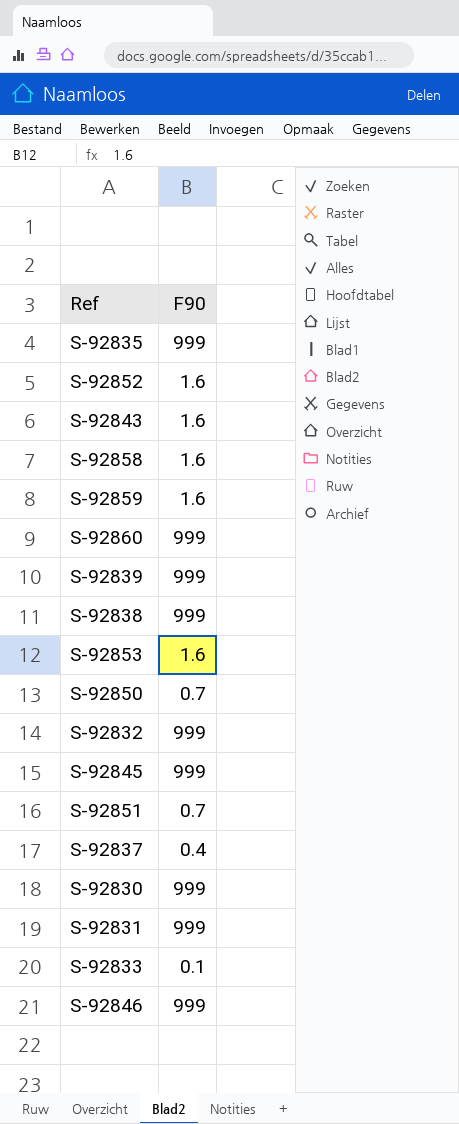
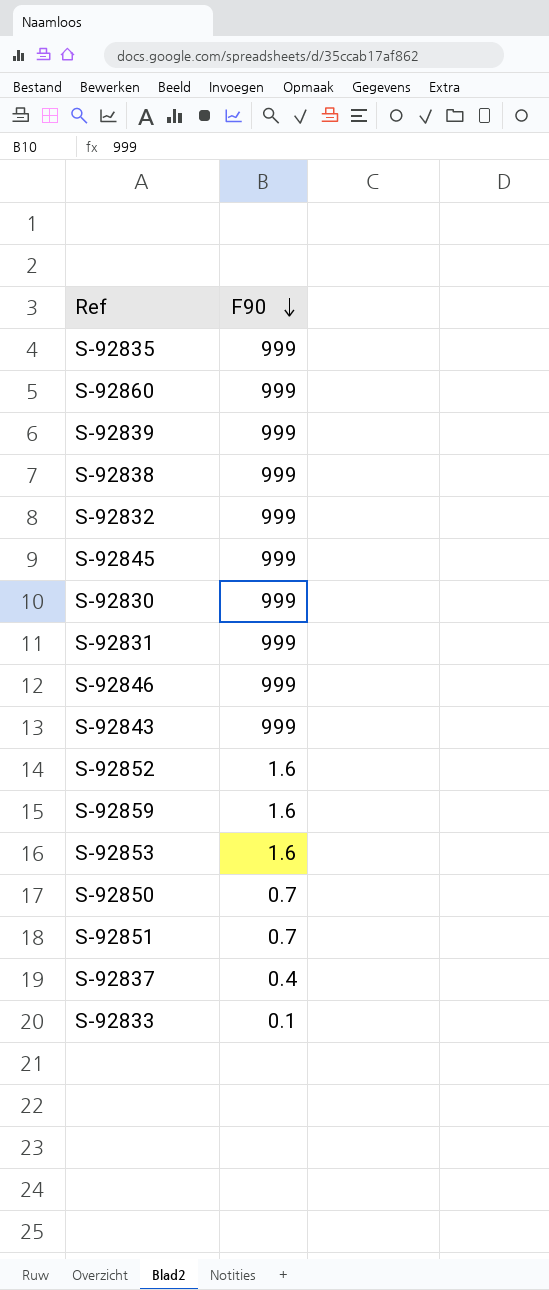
row order: none -> F90 descending
row S-92858: 1.6 -> none
S-92843 | F90: 1.6 -> 999

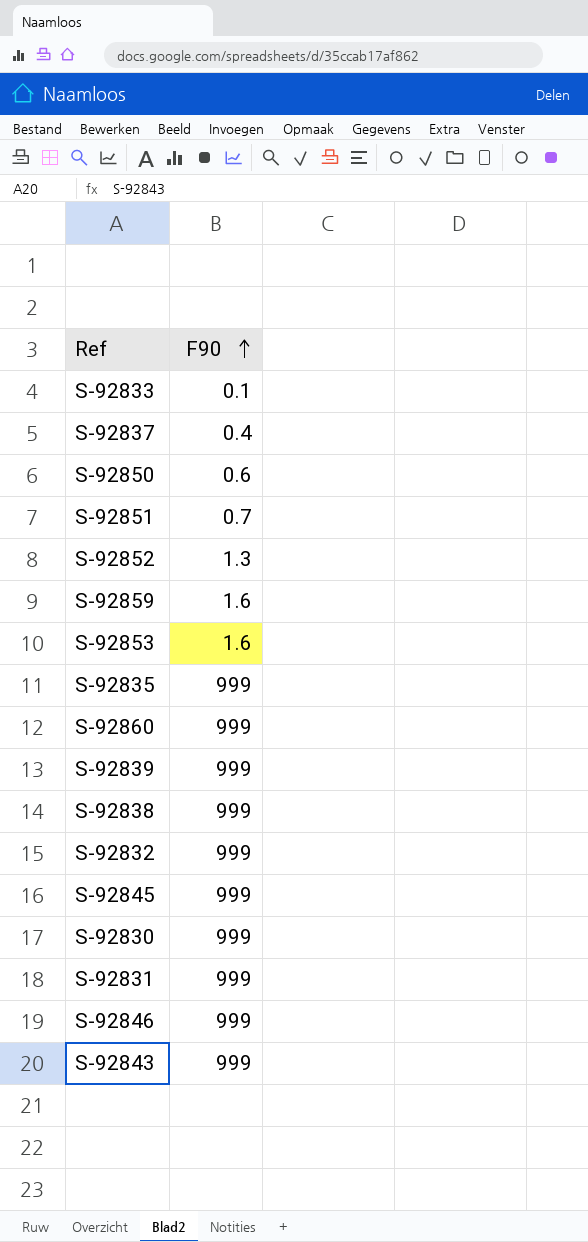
row order: F90 descending -> F90 ascending
S-92850 | F90: 0.7 -> 0.6
S-92852 | F90: 1.6 -> 1.3

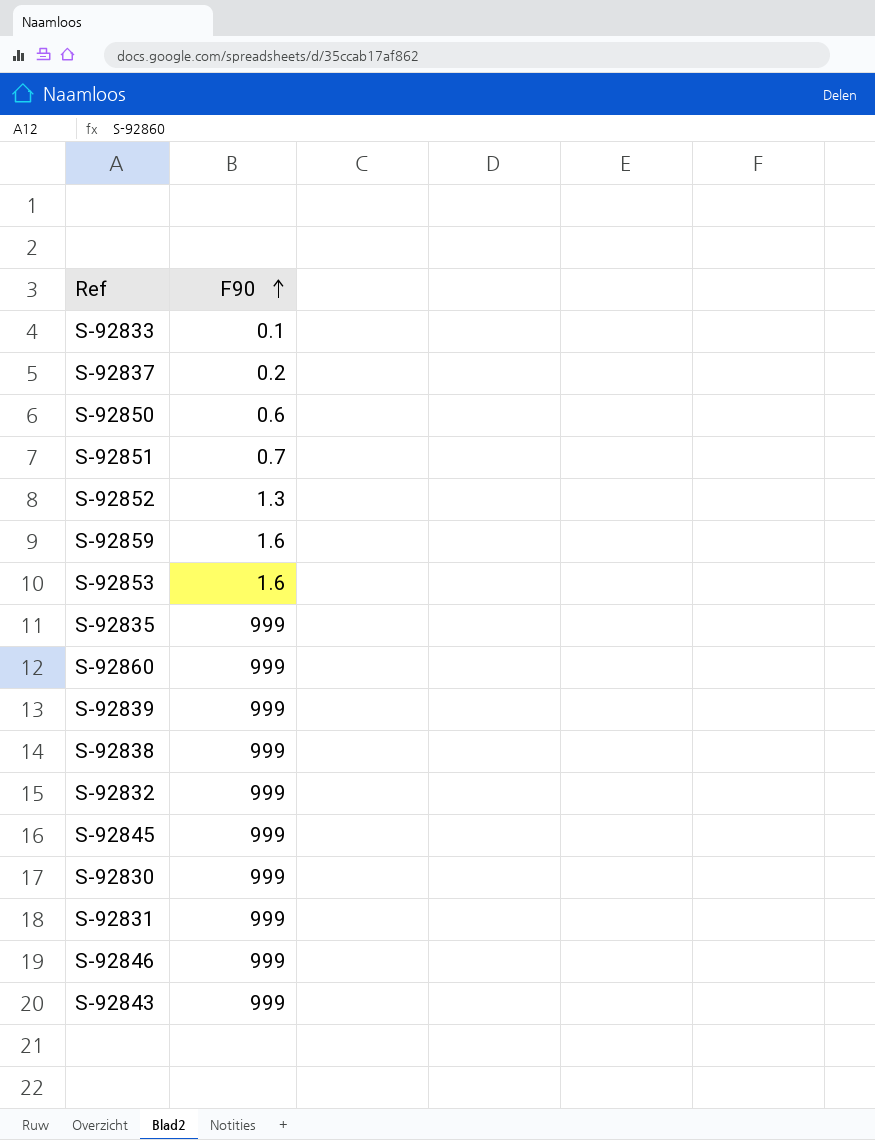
S-92837 | F90: 0.4 -> 0.2

